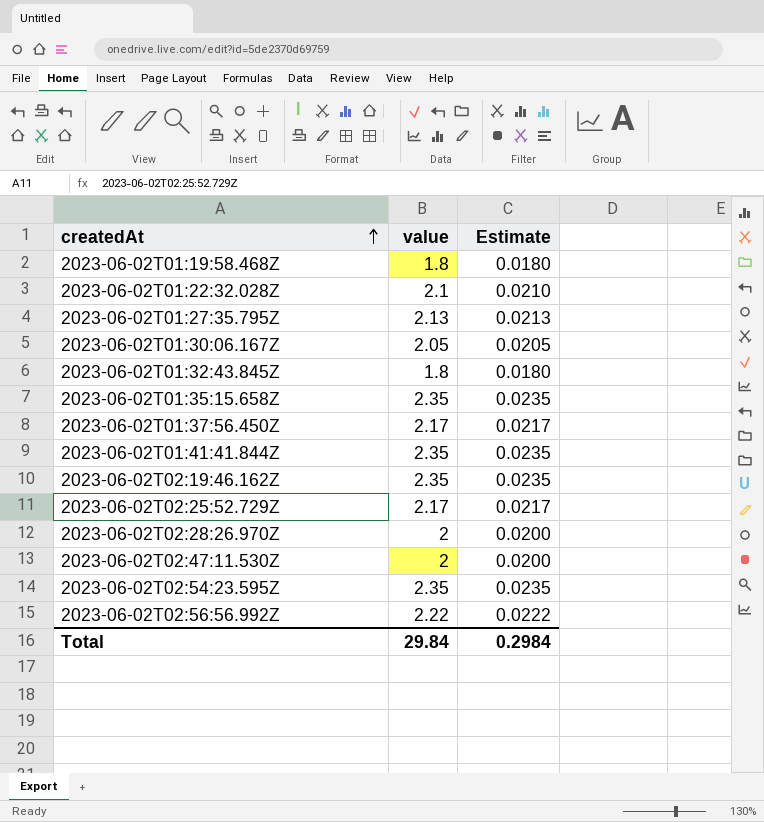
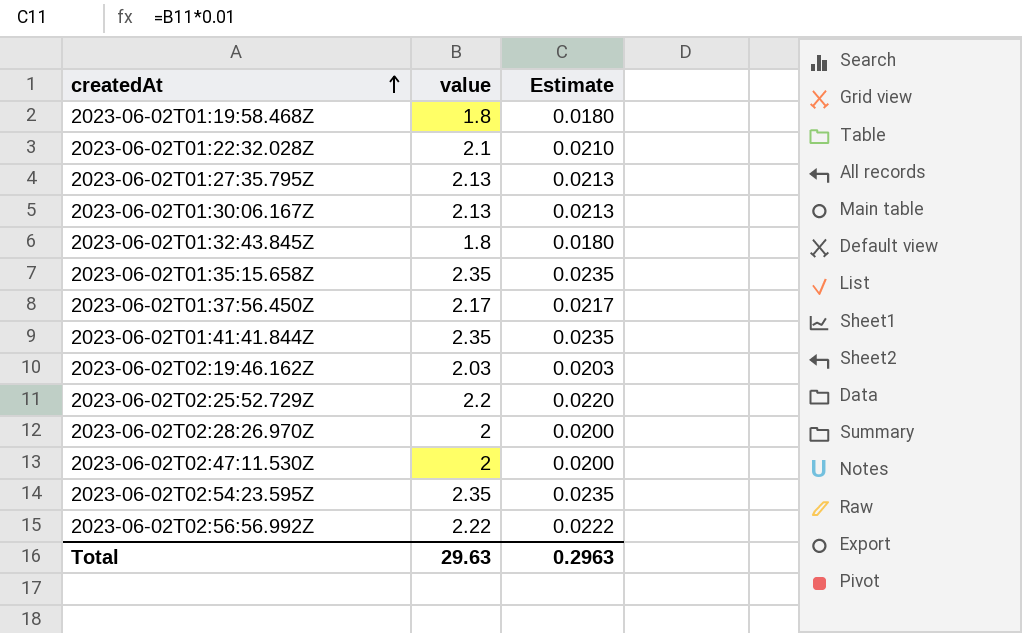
2023-06-02T01:30:06.167Z | value: 2.05 -> 2.13
2023-06-02T01:30:06.167Z | Estimate: 0.0205 -> 0.0213
2023-06-02T02:19:46.162Z | value: 2.35 -> 2.03
2023-06-02T02:19:46.162Z | Estimate: 0.0235 -> 0.0203
2023-06-02T02:25:52.729Z | value: 2.17 -> 2.2
2023-06-02T02:25:52.729Z | Estimate: 0.0217 -> 0.0220
Total | value: 29.84 -> 29.63
Total | Estimate: 0.2984 -> 0.2963

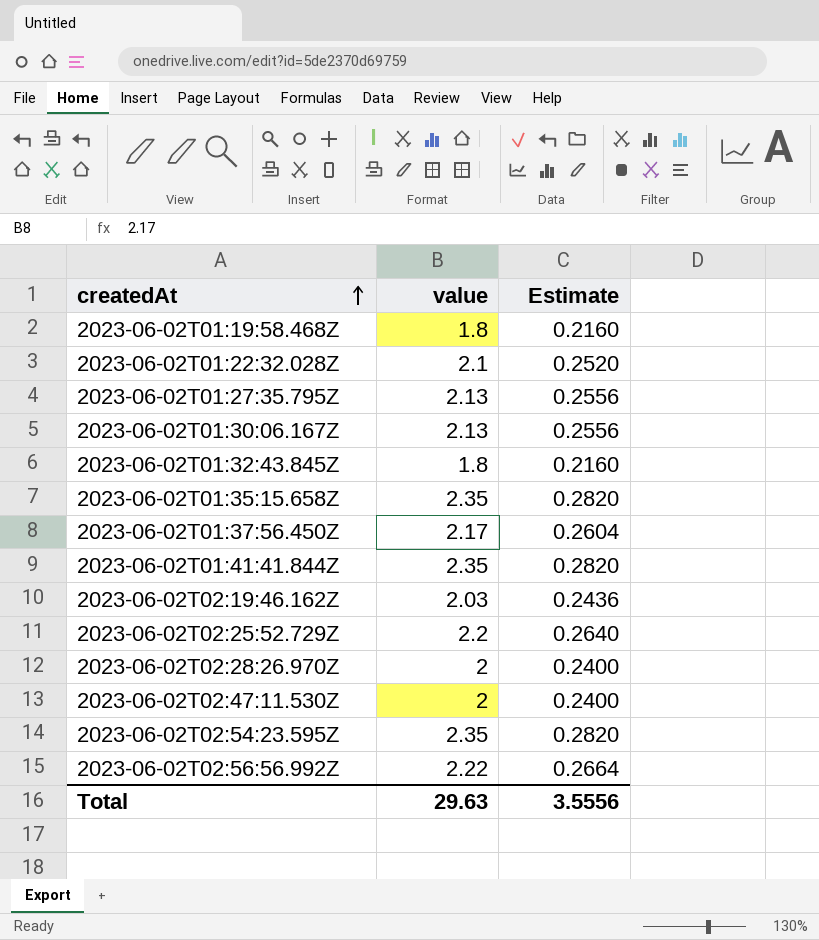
column Estimate | formula: [value] * 0.01 -> [value] * 0.12
Total | Estimate: 0.2963 -> 3.5556

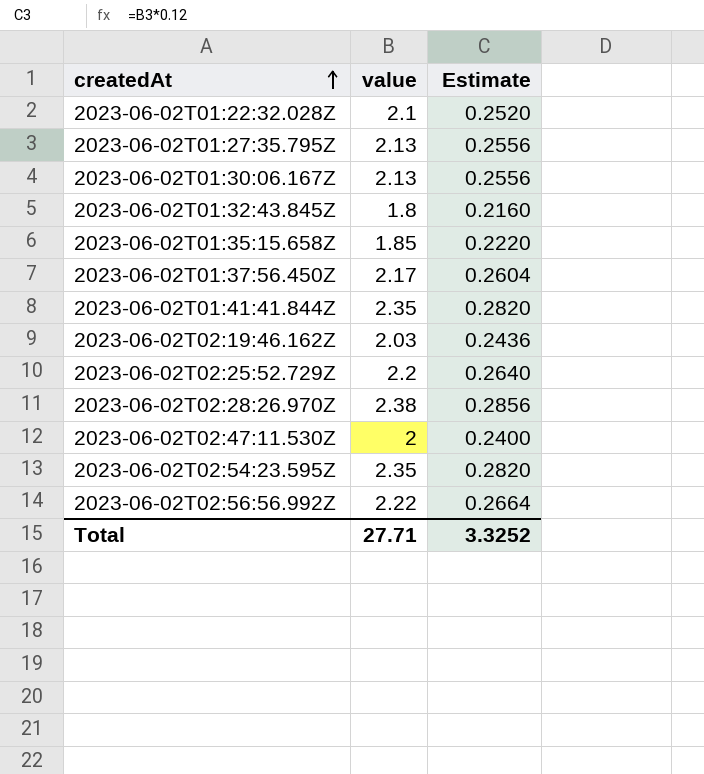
row 2023-06-02T01:19:58.468Z: 1.8 | 0.2160 -> none
2023-06-02T01:35:15.658Z | value: 2.35 -> 1.85
2023-06-02T01:35:15.658Z | Estimate: 0.2820 -> 0.2220
2023-06-02T02:28:26.970Z | value: 2 -> 2.38
2023-06-02T02:28:26.970Z | Estimate: 0.2400 -> 0.2856
Total | value: 29.63 -> 27.71
Total | Estimate: 3.5556 -> 3.3252

